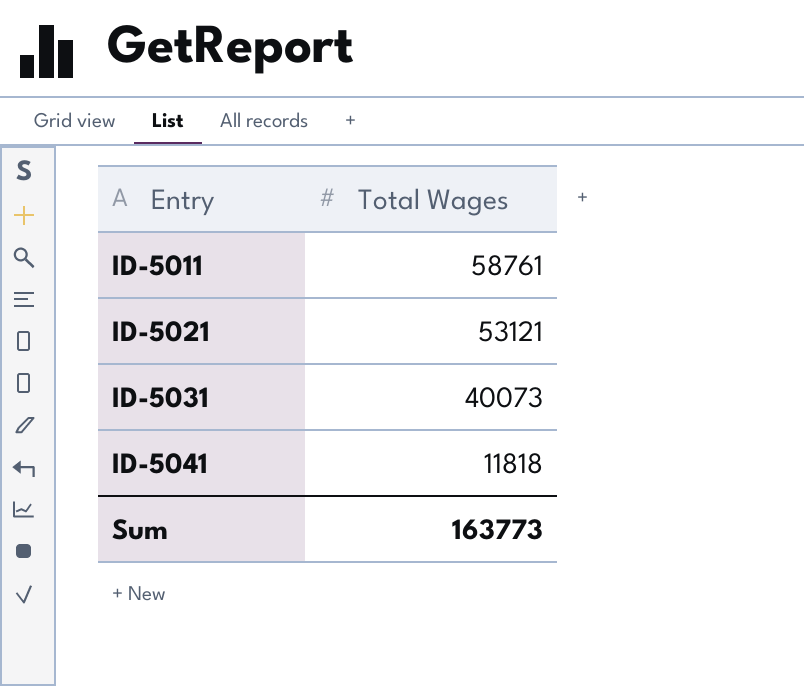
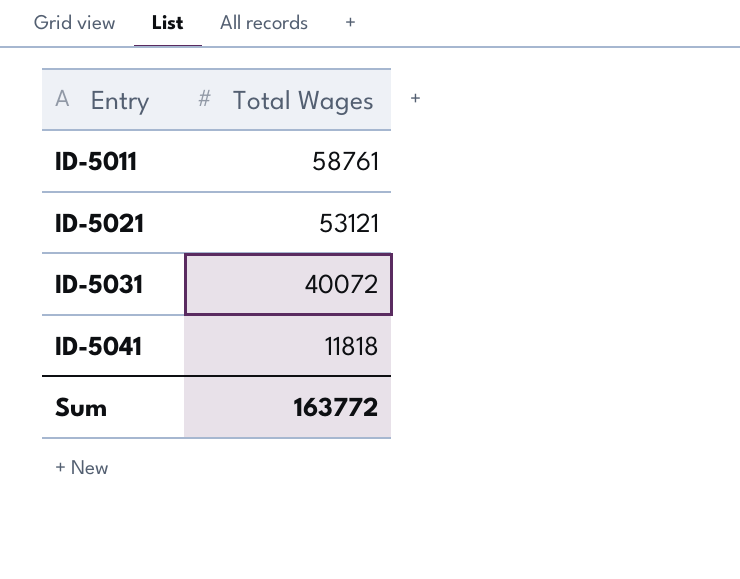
ID-5031 | Total Wages: 40073 -> 40072
Sum | Total Wages: 163773 -> 163772

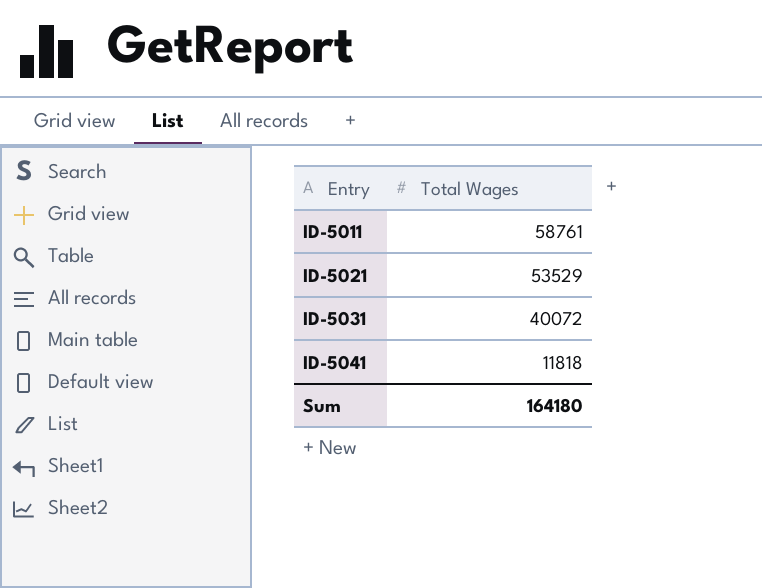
ID-5021 | Total Wages: 53121 -> 53529
Sum | Total Wages: 163772 -> 164180

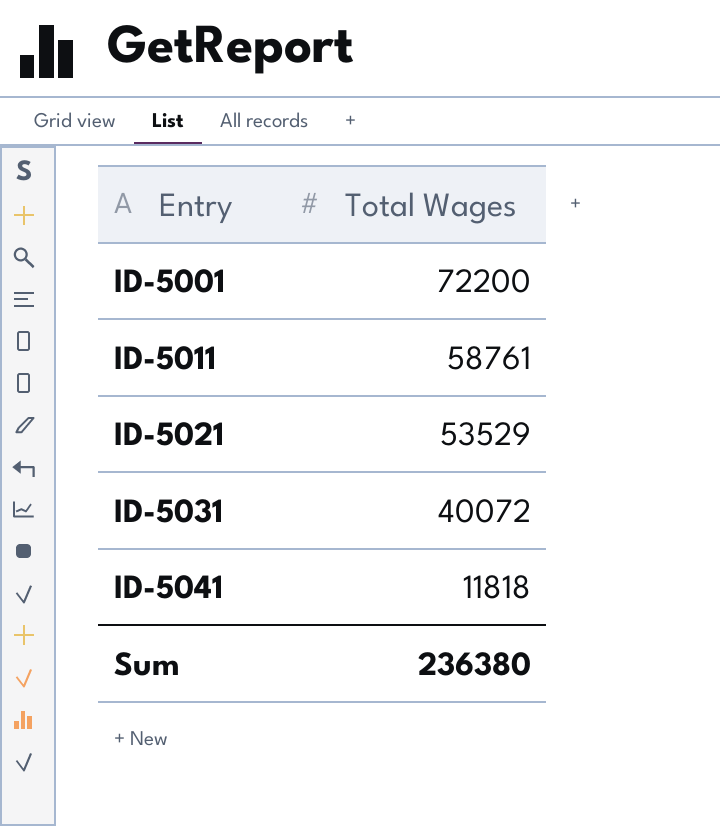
row ID-5001: none -> 72200
Sum | Total Wages: 164180 -> 236380

